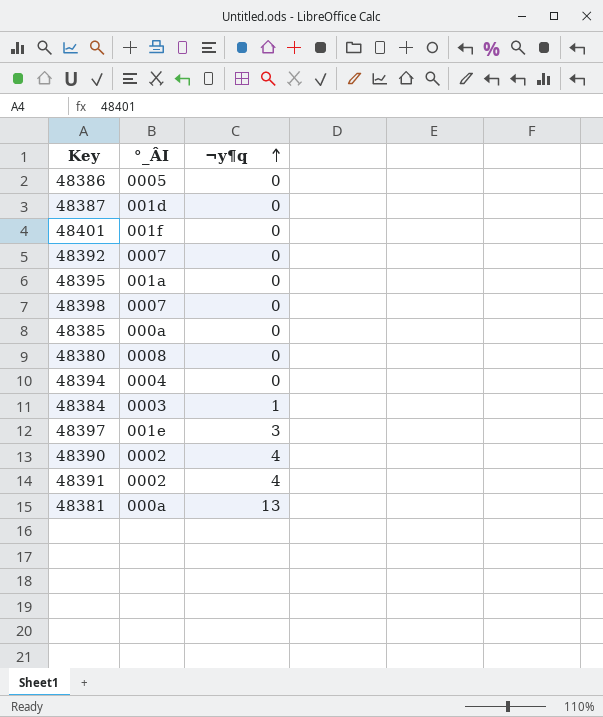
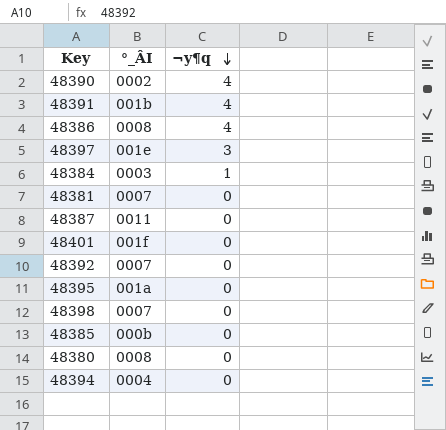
row order: ¬y¶q ascending -> ¬y¶q descending
48391 | °_ÂI: 0002 -> 001b
48386 | °_ÂI: 0005 -> 0008
48386 | ¬y¶q: 0 -> 4
48381 | °_ÂI: 000a -> 0007
48381 | ¬y¶q: 13 -> 0
48387 | °_ÂI: 001d -> 0011
48385 | °_ÂI: 000a -> 000b

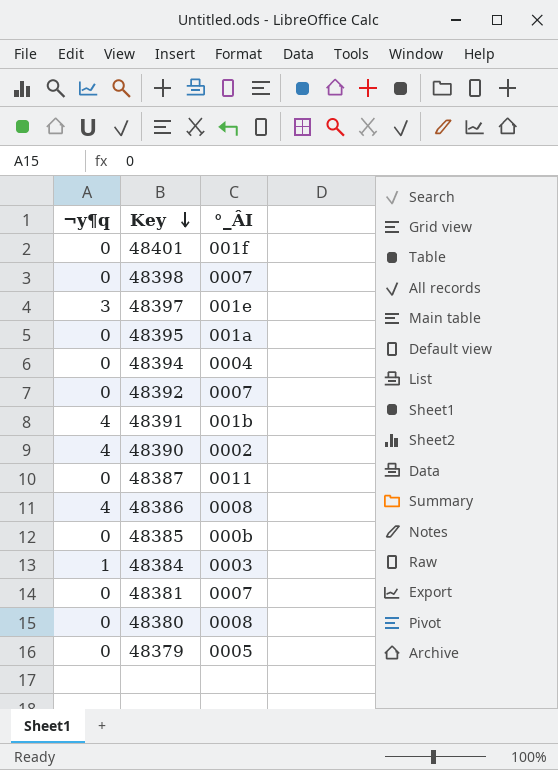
row order: ¬y¶q descending -> Key descending
column ¬y¶q | position: 3 -> 1
row 48379: none -> 0 | 0005

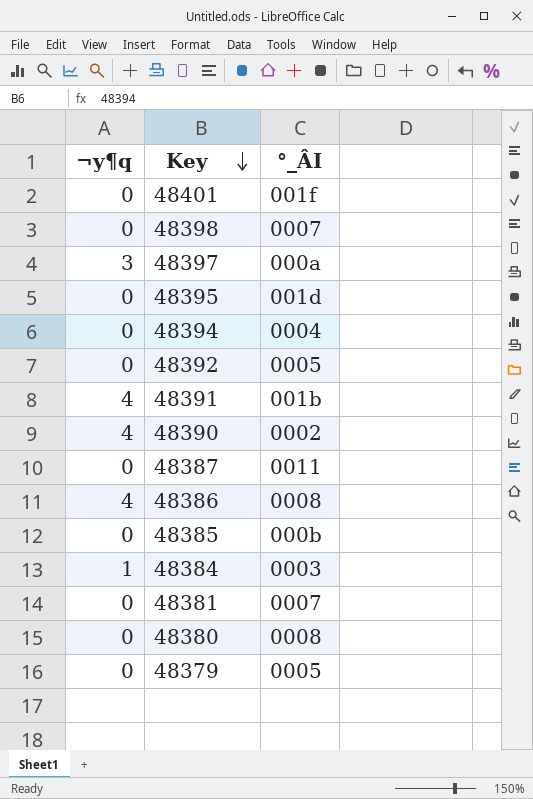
48397 | °_ÂI: 001e -> 000a
48395 | °_ÂI: 001a -> 001d
48392 | °_ÂI: 0007 -> 0005

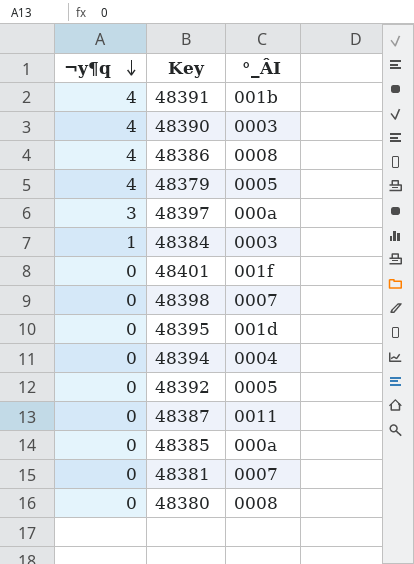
row order: Key descending -> ¬y¶q descending
48390 | °_ÂI: 0002 -> 0003
48379 | ¬y¶q: 0 -> 4
48385 | °_ÂI: 000b -> 000a

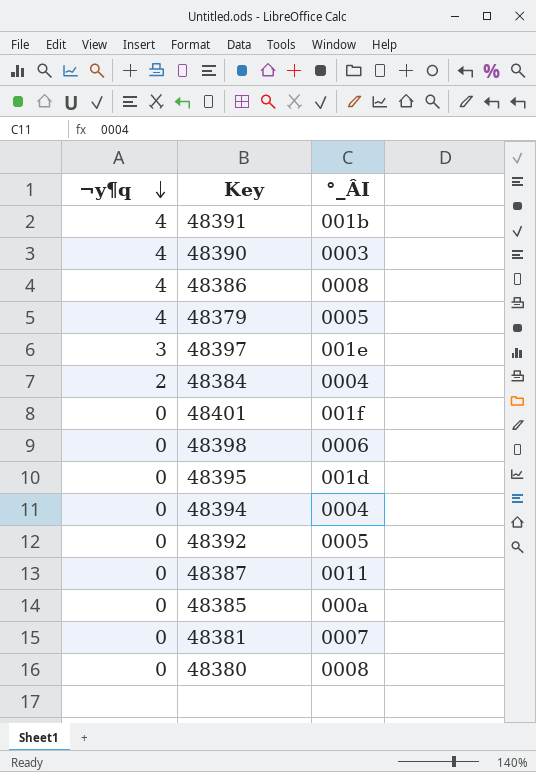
48397 | °_ÂI: 000a -> 001e
48384 | ¬y¶q: 1 -> 2
48384 | °_ÂI: 0003 -> 0004
48398 | °_ÂI: 0007 -> 0006

